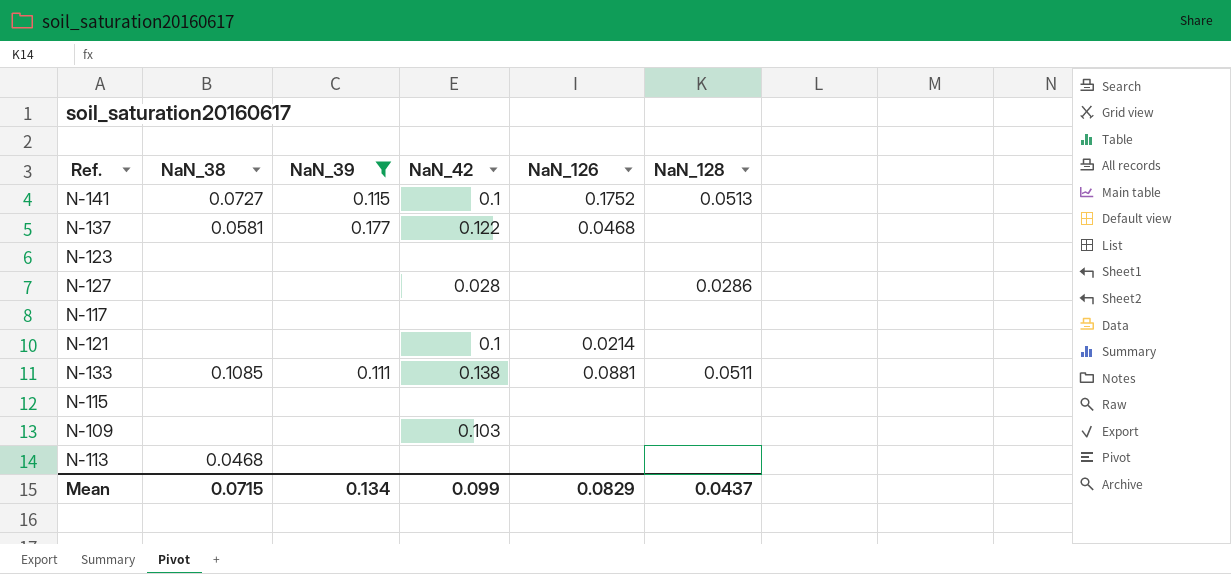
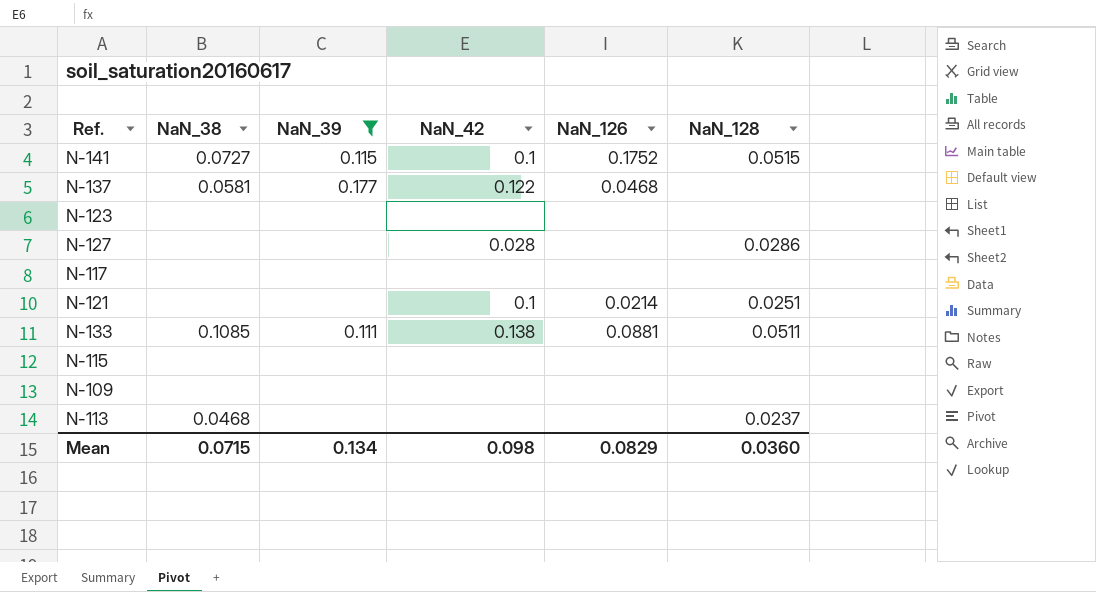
N-141 | NaN_128: 0.0513 -> 0.0515
N-121 | NaN_128: none -> 0.0251
N-109 | NaN_42: 0.103 -> none
N-113 | NaN_128: none -> 0.0237
Mean | NaN_42: 0.099 -> 0.098
Mean | NaN_128: 0.0437 -> 0.0360

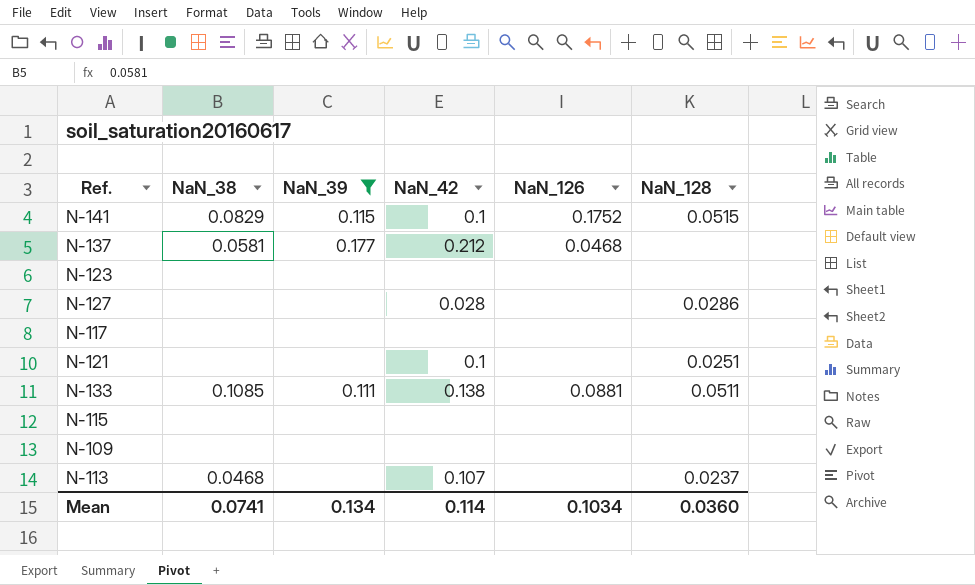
N-141 | NaN_38: 0.0727 -> 0.0829
N-137 | NaN_42: 0.122 -> 0.212
N-121 | NaN_126: 0.0214 -> none
N-113 | NaN_42: none -> 0.107
Mean | NaN_38: 0.0715 -> 0.0741
Mean | NaN_42: 0.098 -> 0.114
Mean | NaN_126: 0.0829 -> 0.1034

